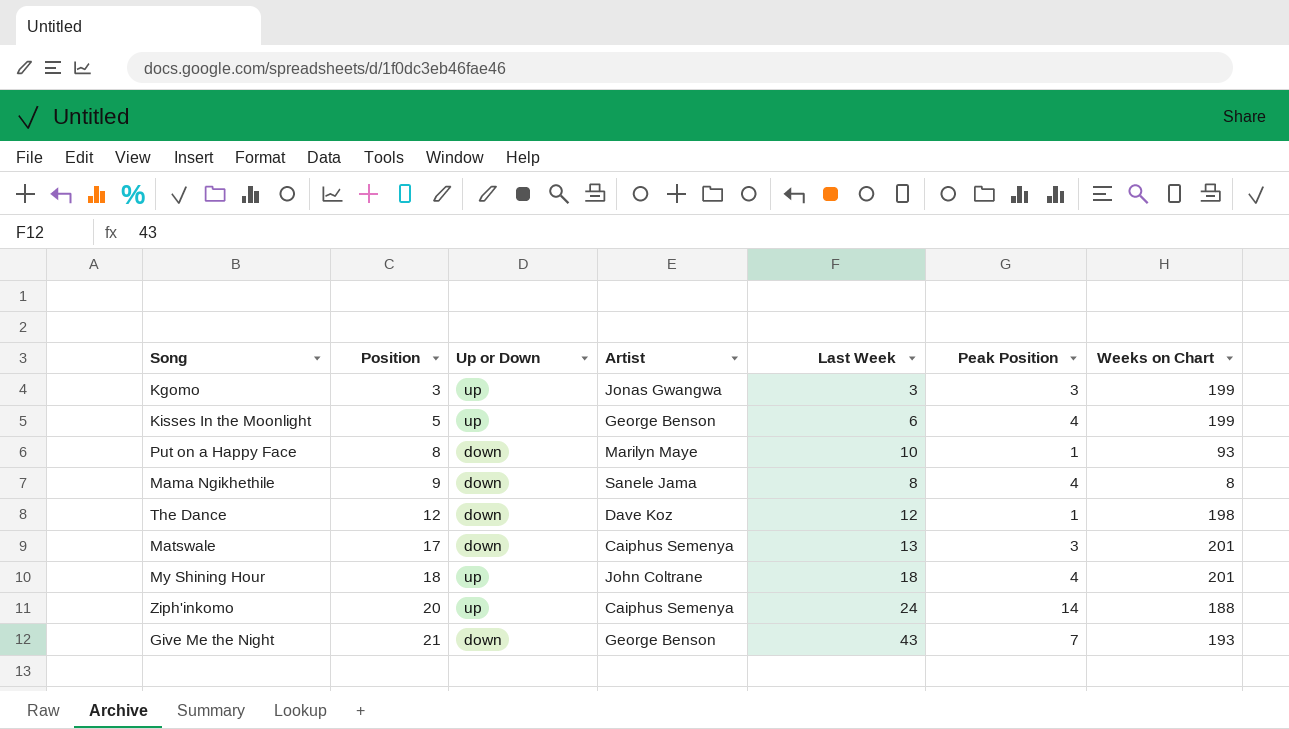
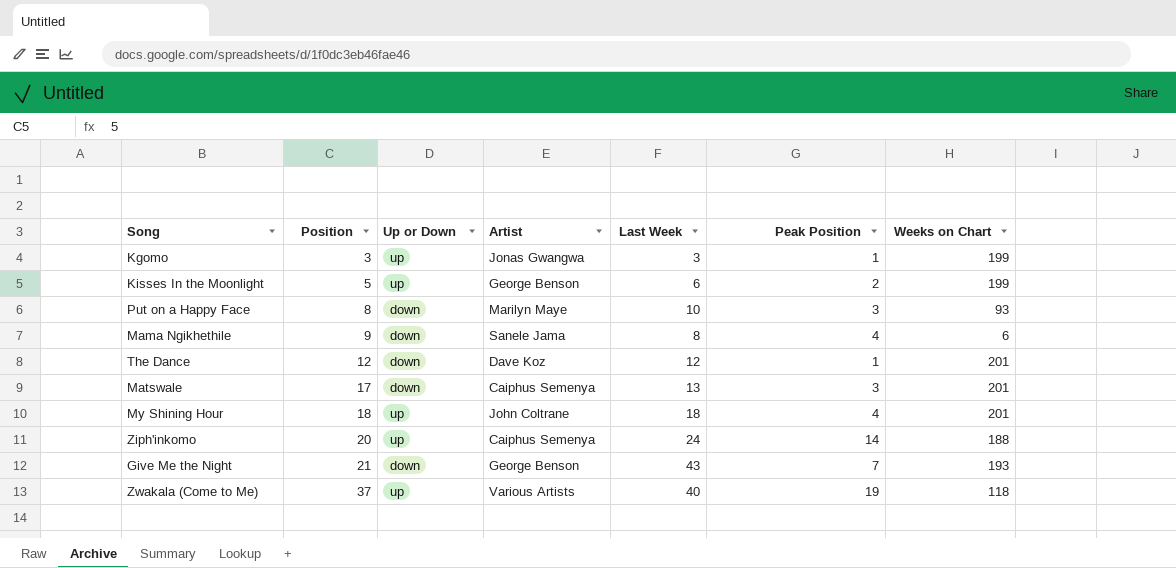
Kgomo | Peak Position: 3 -> 1
Kisses In the Moonlight | Peak Position: 4 -> 2
Put on a Happy Face | Peak Position: 1 -> 3
Mama Ngikhethile | Weeks on Chart: 8 -> 6
The Dance | Weeks on Chart: 198 -> 201
row Zwakala (Come to Me): none -> 37 | up | Various Artists | 40 | 19 | 118

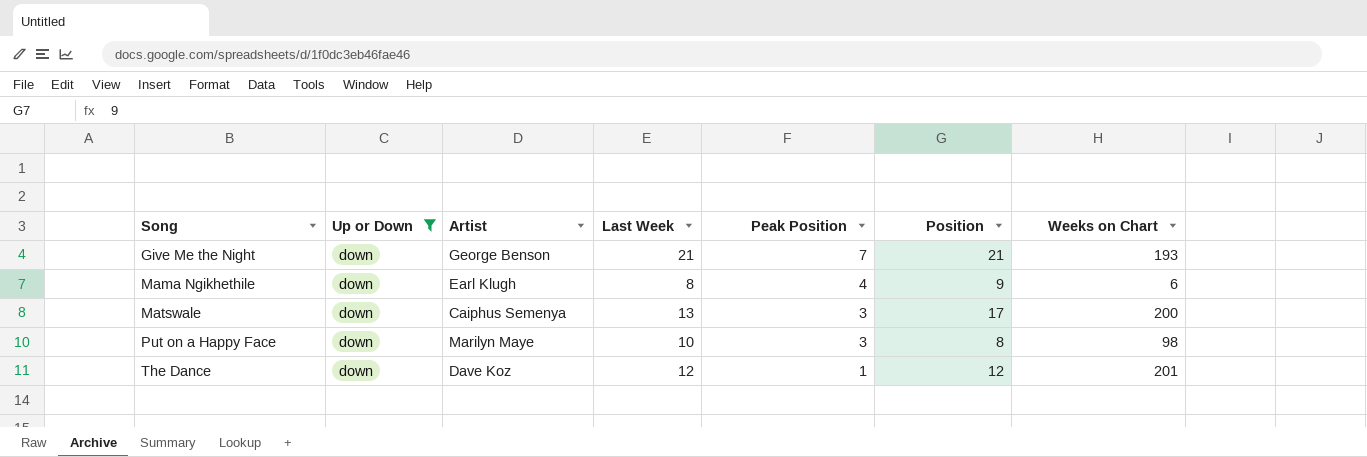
filter: none -> Up or Down = down
row order: Position ascending -> Song ascending
column Position | position: 2 -> 6
Give Me the Night | Last Week: 43 -> 21
Mama Ngikhethile | Artist: Sanele Jama -> Earl Klugh
Matswale | Weeks on Chart: 201 -> 200
Put on a Happy Face | Weeks on Chart: 93 -> 98

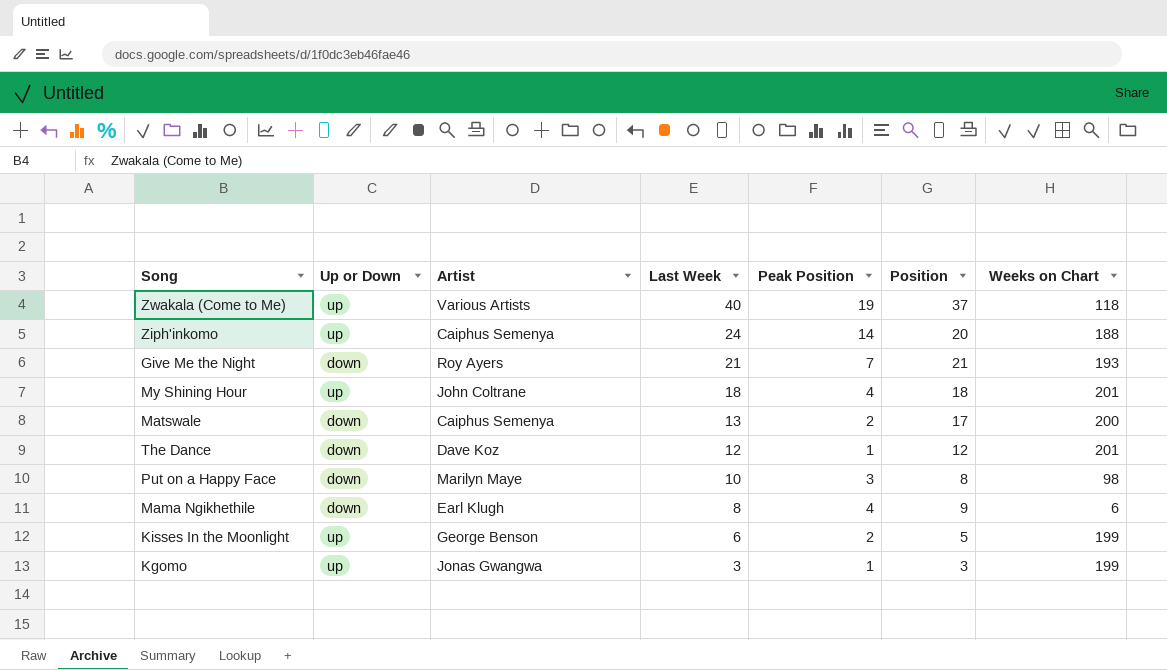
filter: Up or Down = down -> none
row order: Song ascending -> Last Week descending
Give Me the Night | Artist: George Benson -> Roy Ayers
Matswale | Peak Position: 3 -> 2

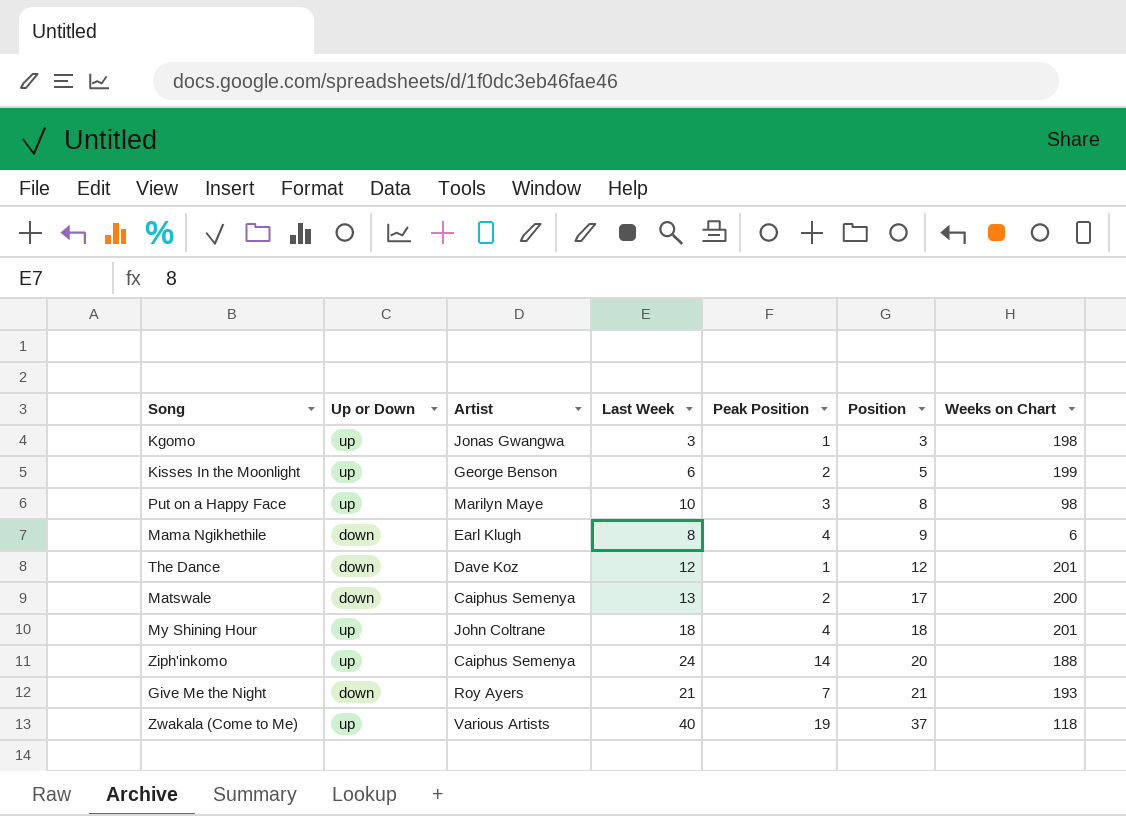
row order: Last Week descending -> Position ascending
Kgomo | Weeks on Chart: 199 -> 198
Put on a Happy Face | Up or Down: down -> up

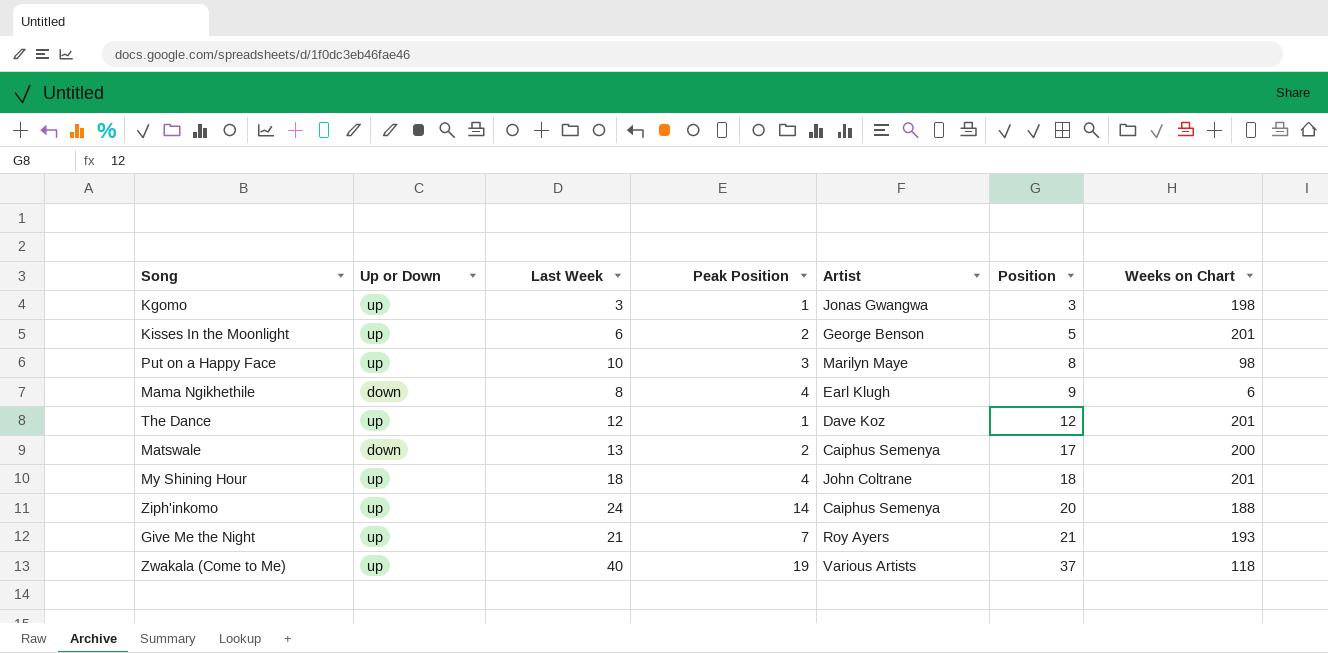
column Artist | position: 3 -> 5
Kisses In the Moonlight | Weeks on Chart: 199 -> 201
The Dance | Up or Down: down -> up
Give Me the Night | Up or Down: down -> up

